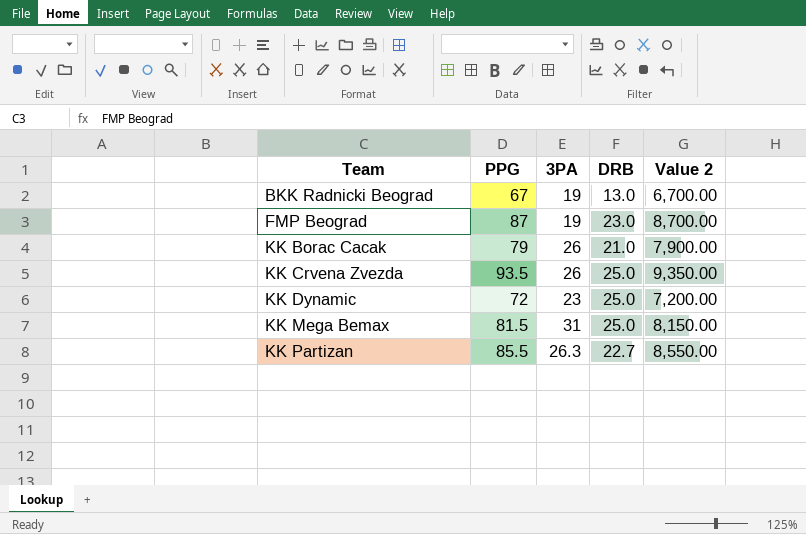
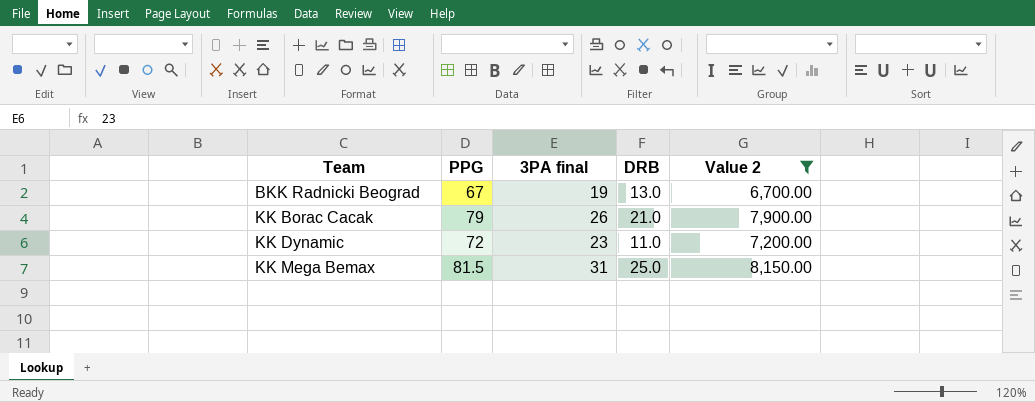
filter: none -> Value 2 <= 8,150.00
column name: 3PA -> 3PA final
KK Dynamic | DRB: 25.0 -> 11.0

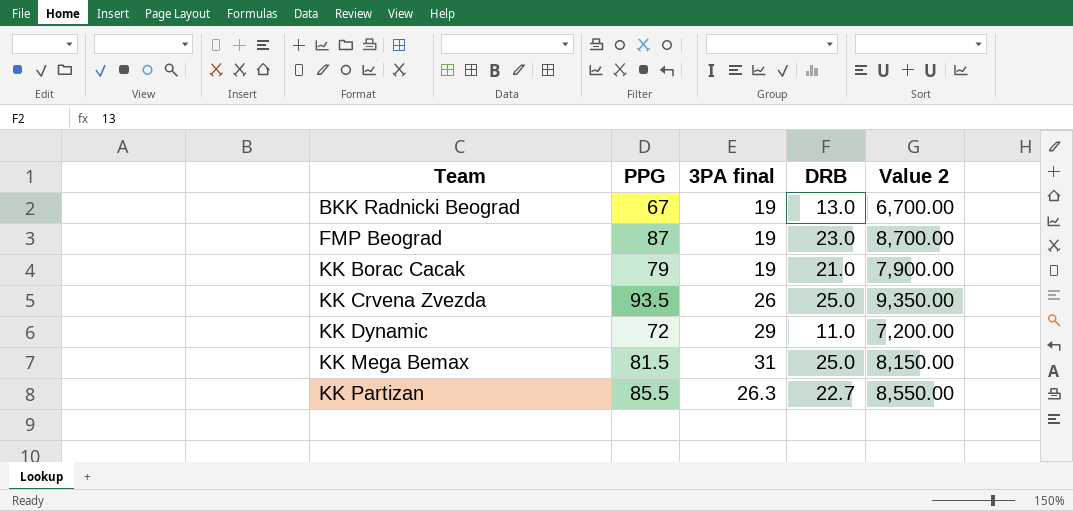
filter: Value 2 <= 8,150.00 -> none
KK Borac Cacak | 3PA final: 26 -> 19
KK Dynamic | 3PA final: 23 -> 29

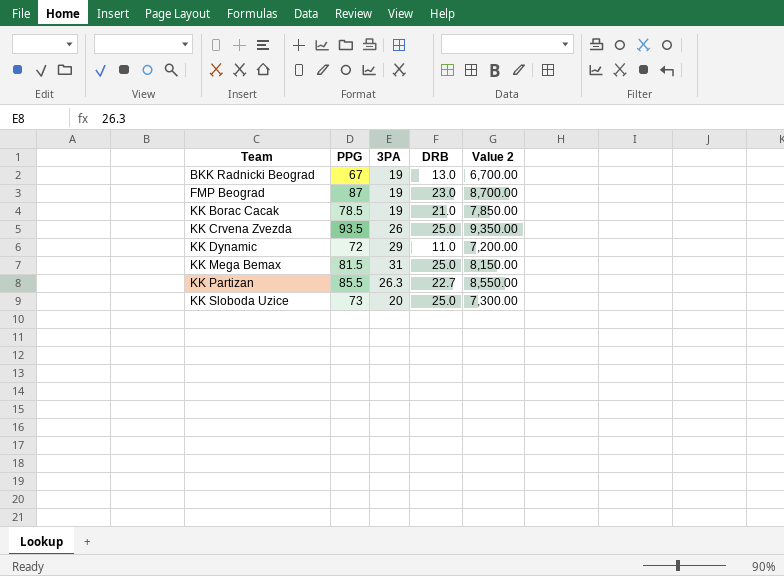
column name: 3PA final -> 3PA
KK Borac Cacak | PPG: 79 -> 78.5
KK Borac Cacak | Value 2: 7,900.00 -> 7,850.00
row KK Sloboda Uzice: none -> 73 | 20 | 25.0 | 7,300.00

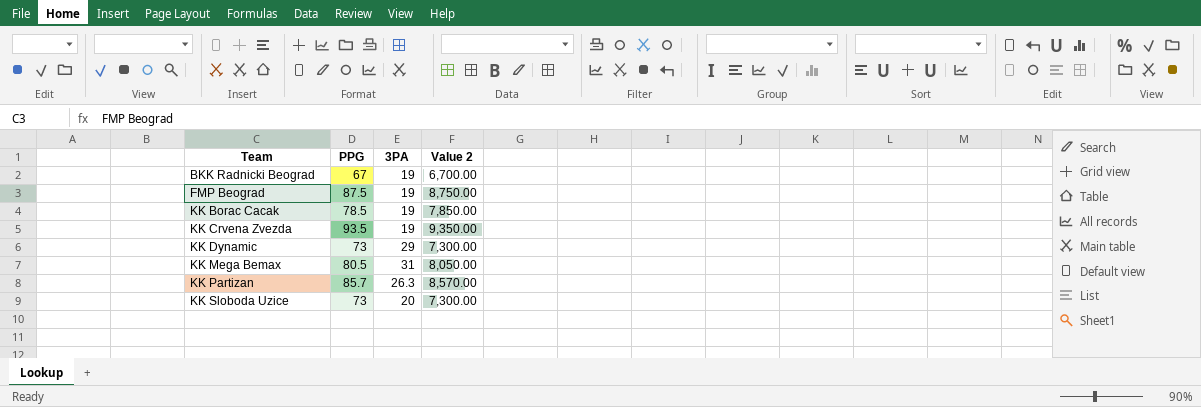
column DRB | position: 4 -> none
FMP Beograd | PPG: 87 -> 87.5
FMP Beograd | Value 2: 8,700.00 -> 8,750.00
KK Crvena Zvezda | 3PA: 26 -> 19
KK Dynamic | PPG: 72 -> 73
KK Dynamic | Value 2: 7,200.00 -> 7,300.00
KK Mega Bemax | PPG: 81.5 -> 80.5
KK Mega Bemax | Value 2: 8,150.00 -> 8,050.00
KK Partizan | PPG: 85.5 -> 85.7
KK Partizan | Value 2: 8,550.00 -> 8,570.00

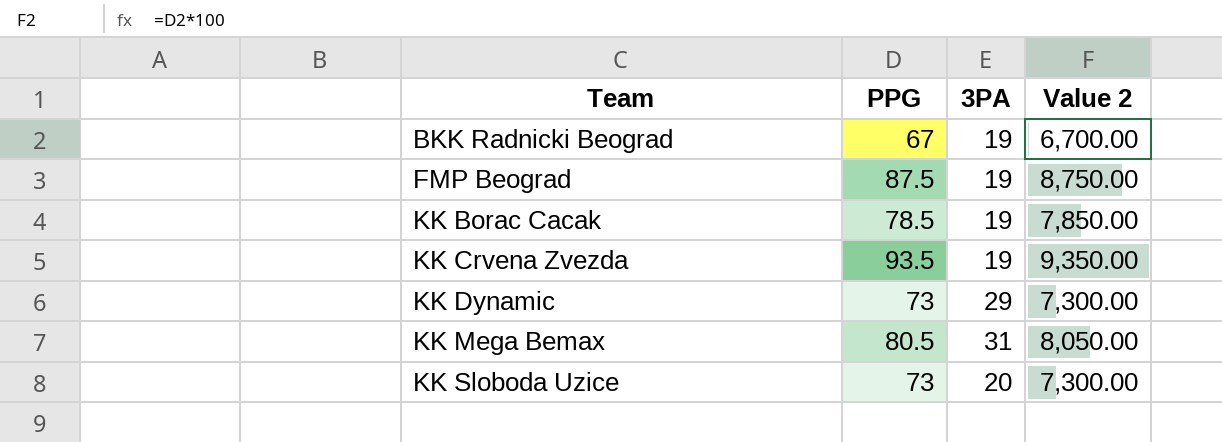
row KK Partizan: 85.7 | 26.3 | 8,570.00 -> none

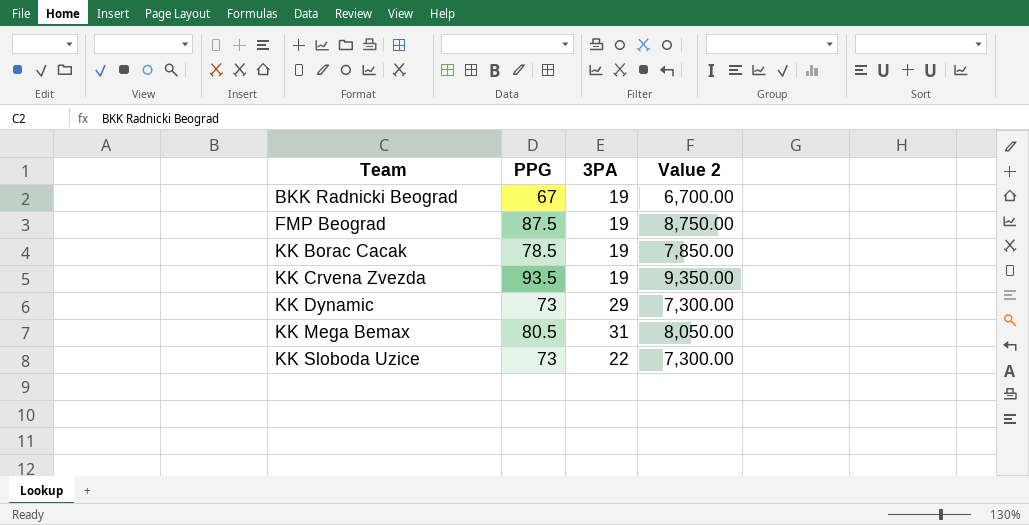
KK Sloboda Uzice | 3PA: 20 -> 22

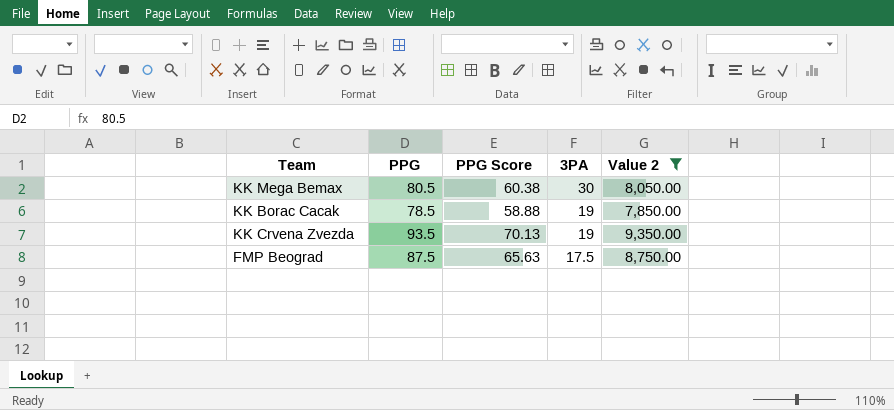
filter: none -> Value 2 >= 7,850.00
row order: Team ascending -> 3PA descending
column PPG Score | formula: none -> [PPG] * 0.75
KK Mega Bemax | 3PA: 31 -> 30
FMP Beograd | 3PA: 19 -> 17.5

